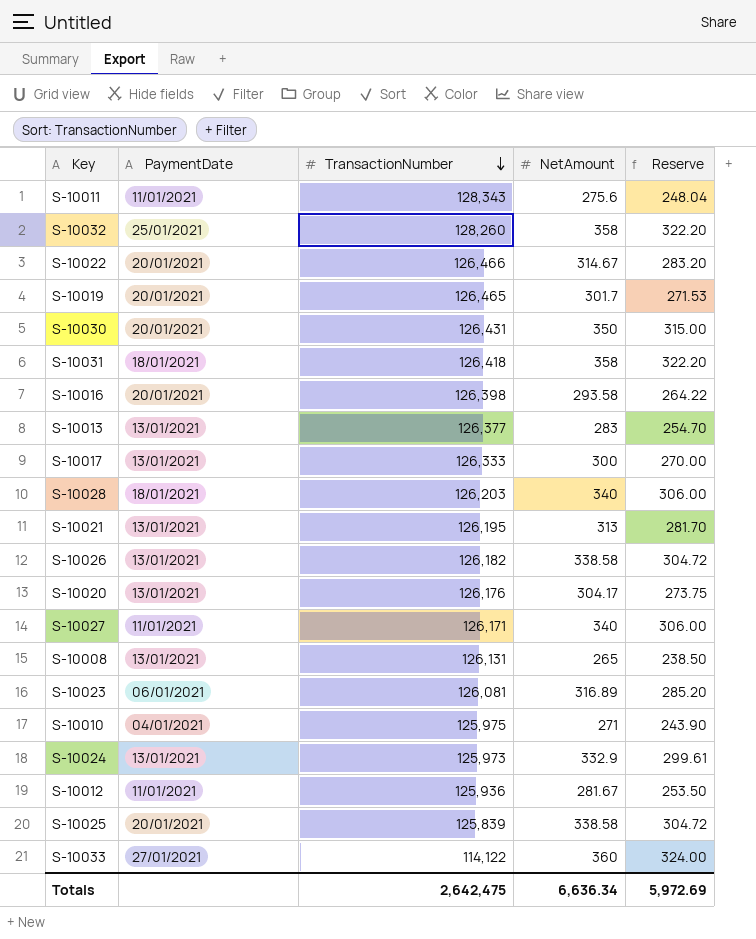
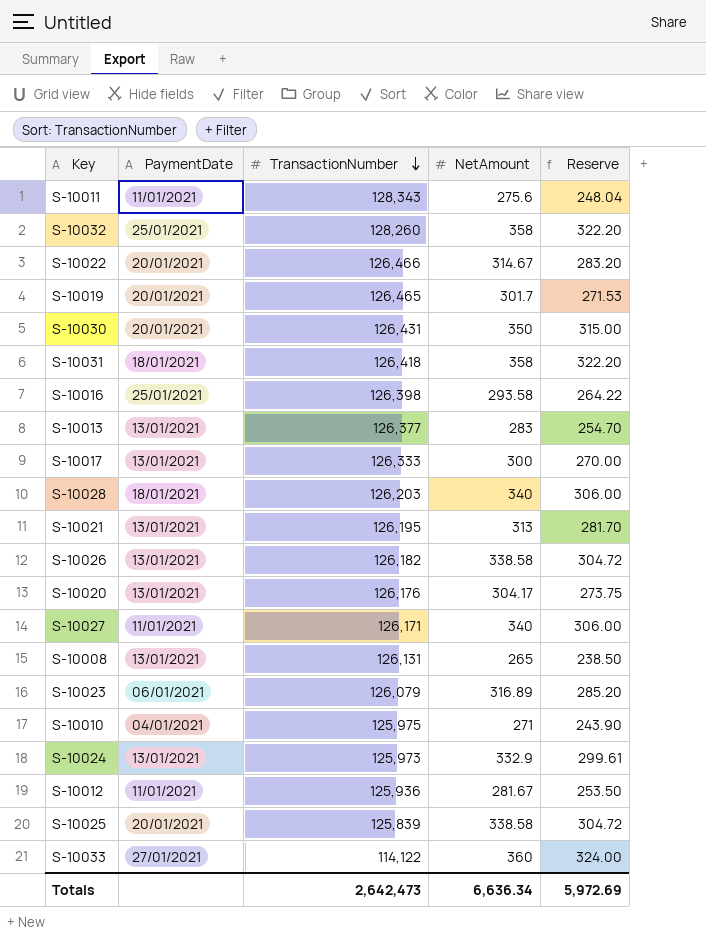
S-10016 | PaymentDate: 20/01/2021 -> 25/01/2021
S-10023 | TransactionNumber: 126,081 -> 126,079
Totals | TransactionNumber: 2,642,475 -> 2,642,473

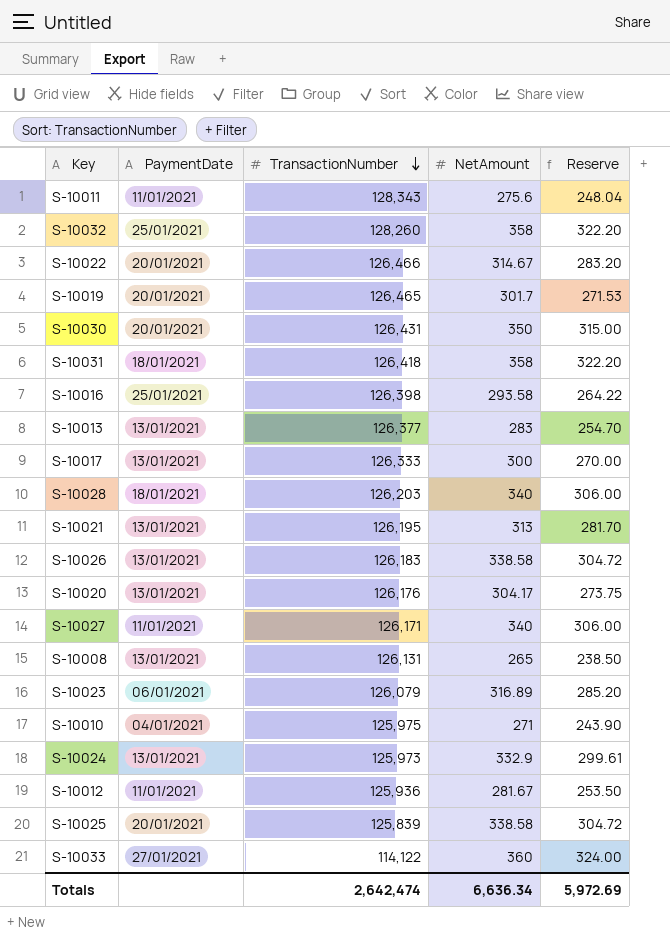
S-10026 | TransactionNumber: 126,182 -> 126,183
Totals | TransactionNumber: 2,642,473 -> 2,642,474

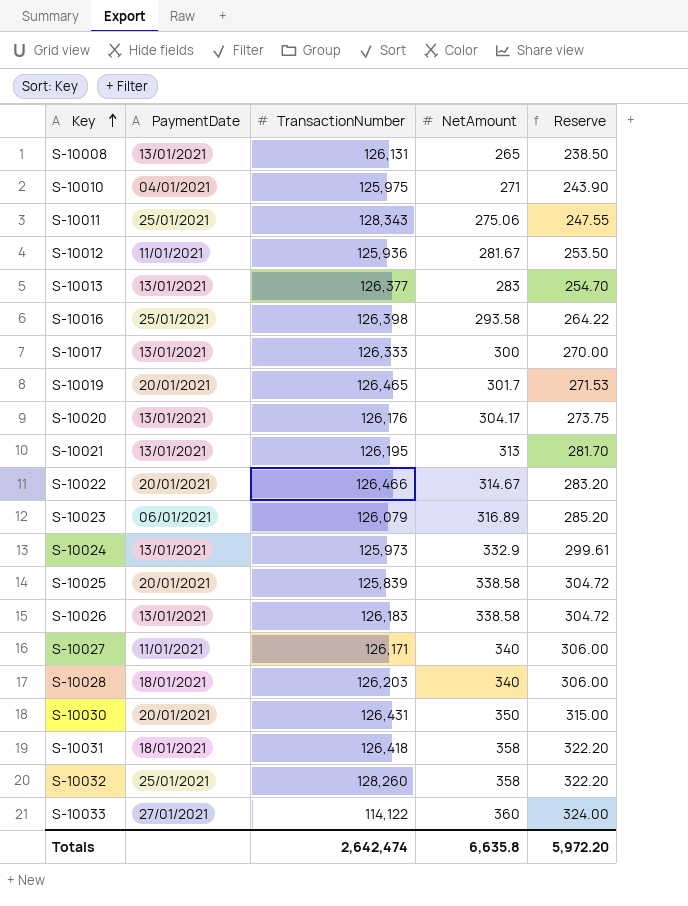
row order: TransactionNumber descending -> Key ascending
S-10011 | PaymentDate: 11/01/2021 -> 25/01/2021
S-10011 | NetAmount: 275.6 -> 275.06
S-10011 | Reserve: 248.04 -> 247.55
Totals | NetAmount: 6,636.34 -> 6,635.8
Totals | Reserve: 5,972.69 -> 5,972.20

